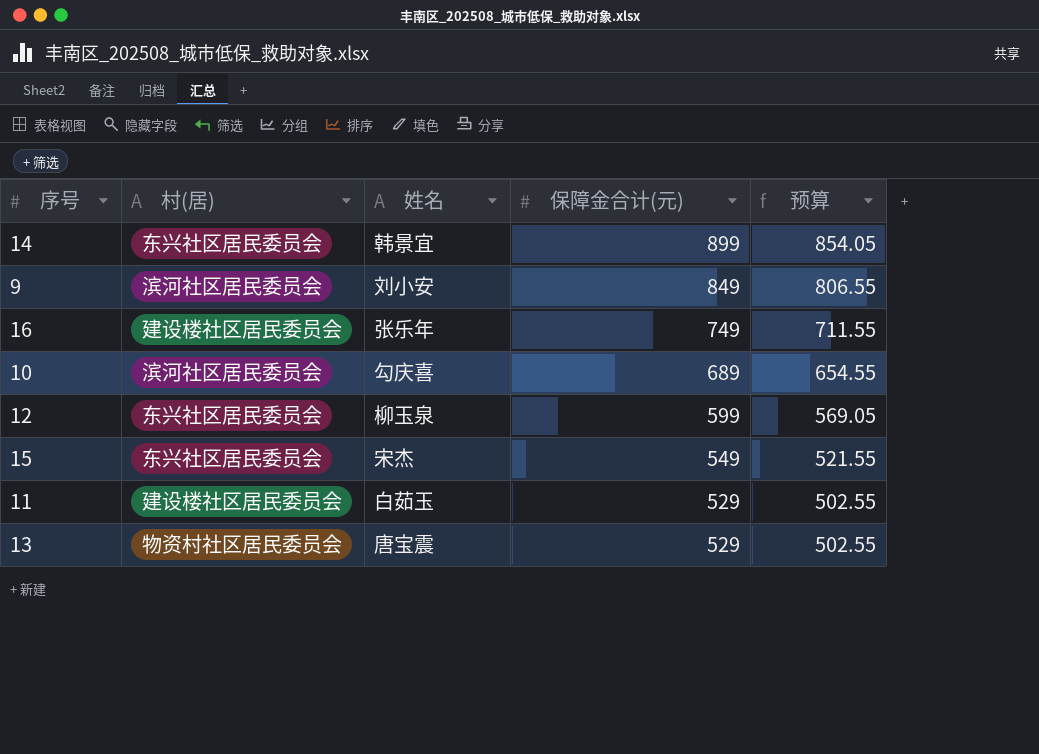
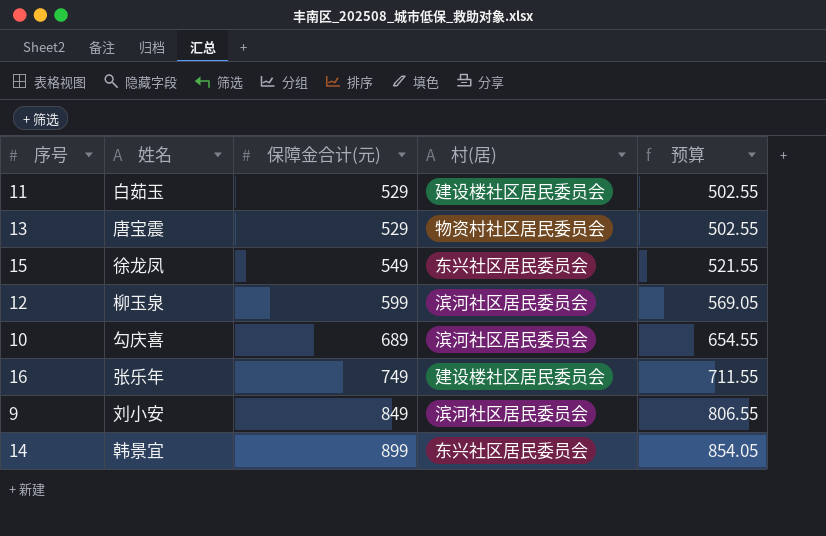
row order: 保障金合计(元) descending -> 保障金合计(元) ascending
column 村(居) | position: 2 -> 4
15 | 姓名: 宋杰 -> 徐龙凤
12 | 村(居): 东兴社区居民委员会 -> 滨河社区居民委员会

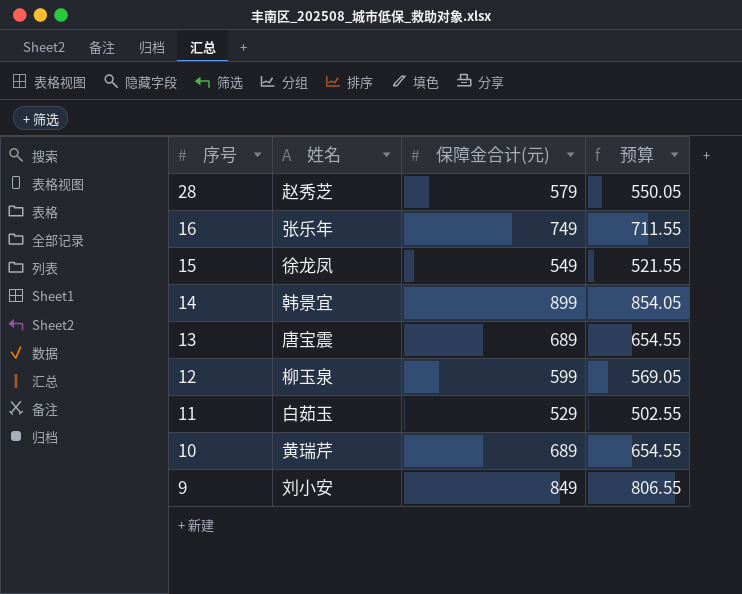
row order: 保障金合计(元) ascending -> 序号 descending
column 村(居) | position: 4 -> none
row 28: none -> 赵秀芝 | 579 | 550.05
13 | 保障金合计(元): 529 -> 689
13 | 预算: 502.55 -> 654.55
10 | 姓名: 勾庆喜 -> 黄瑞芹

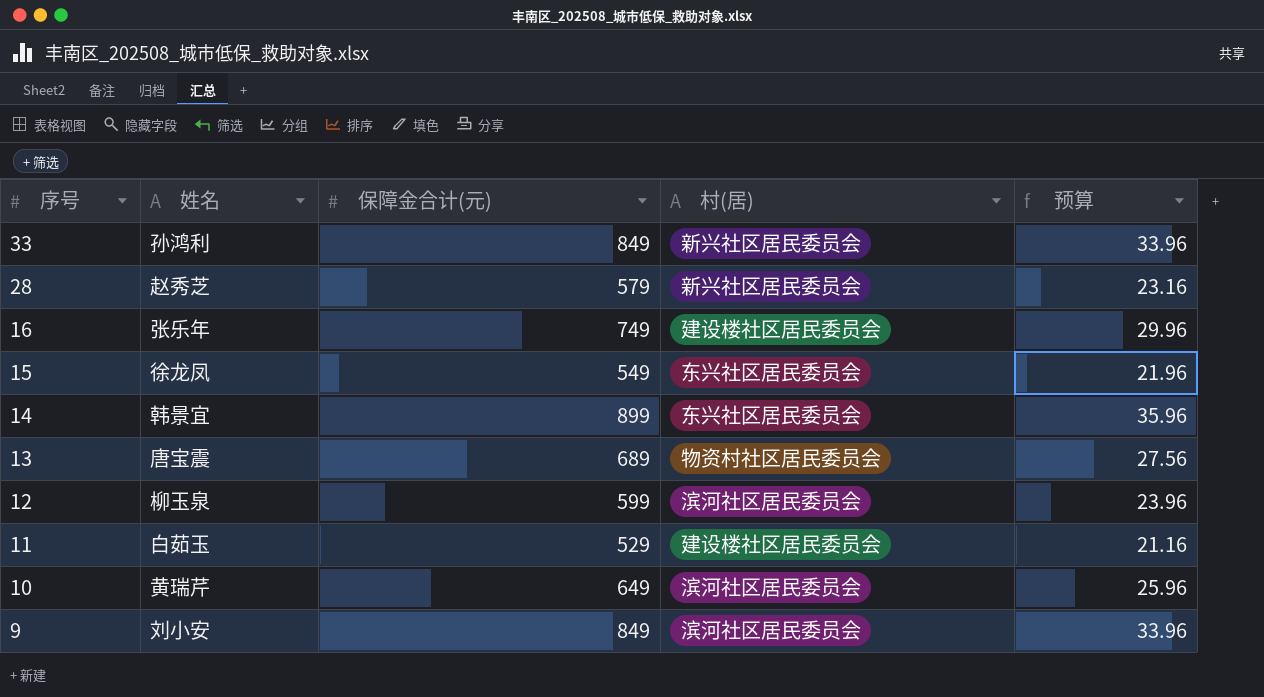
column 村(居) | position: none -> 4
column 预算 | formula: [保障金合计(元)] * 0.95 -> [保障金合计(元)] * 0.04
row 33: none -> 孙鸿利 | 849 | 新兴社区居民委员会 | 33.96
10 | 保障金合计(元): 689 -> 649

